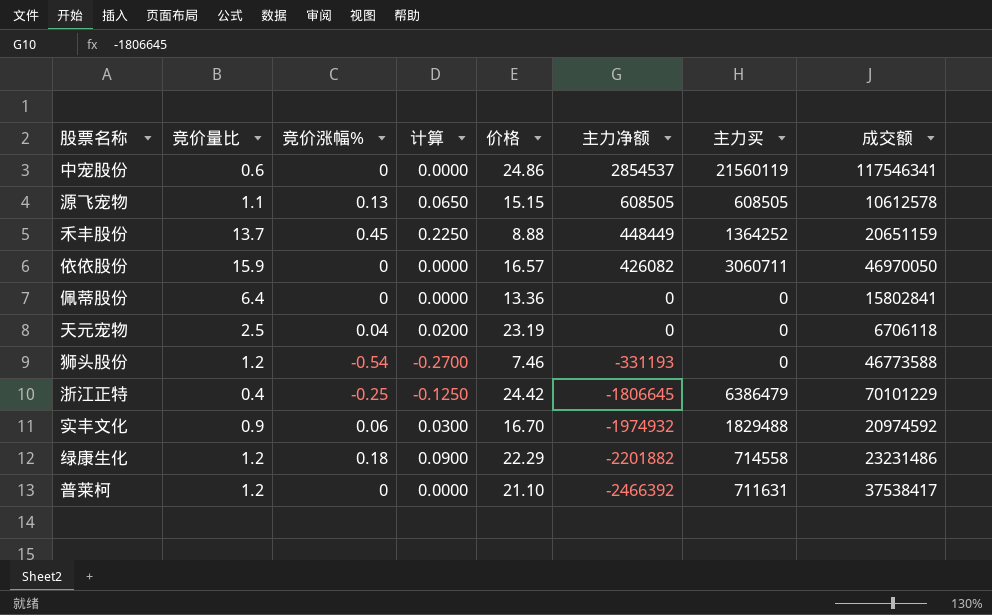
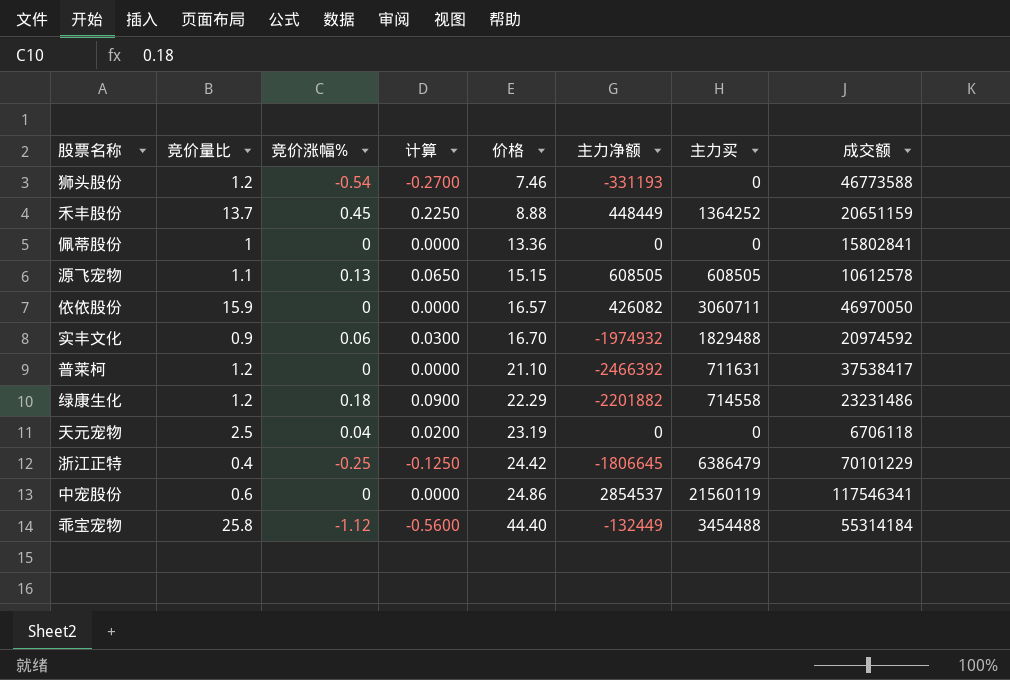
row order: 主力净额 descending -> 价格 ascending
佩蒂股份 | 竞价量比: 6.4 -> 1
row 乖宝宠物: none -> 25.8 | -1.12 | -0.5600 | 44.40 | -132449 | 3454488 | 55314184

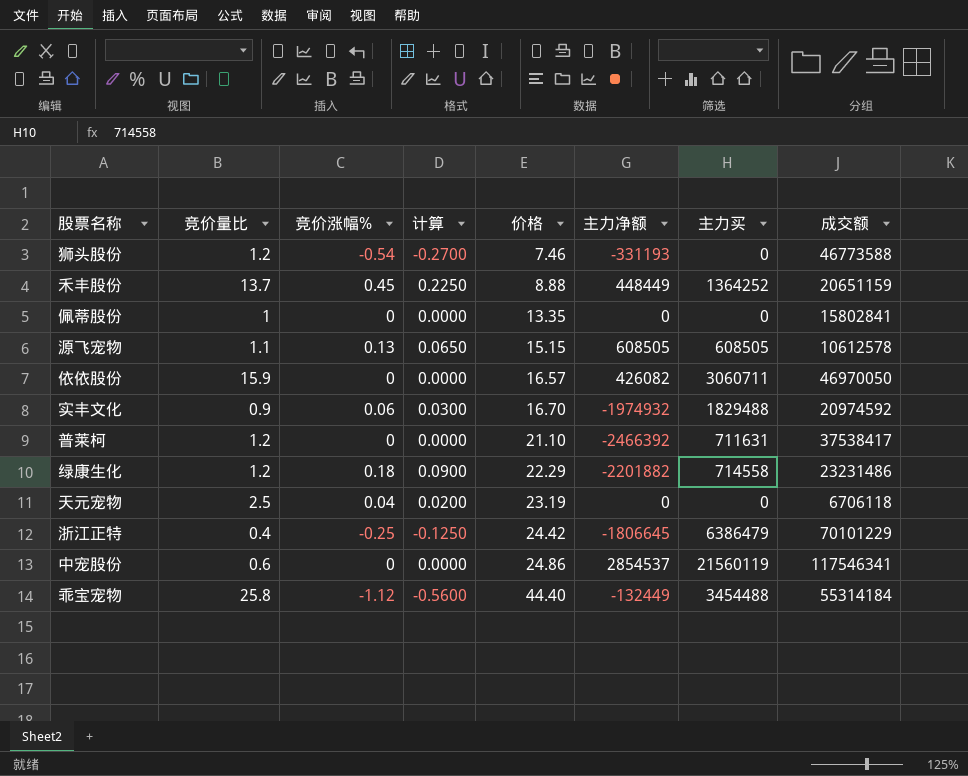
佩蒂股份 | 价格: 13.36 -> 13.35

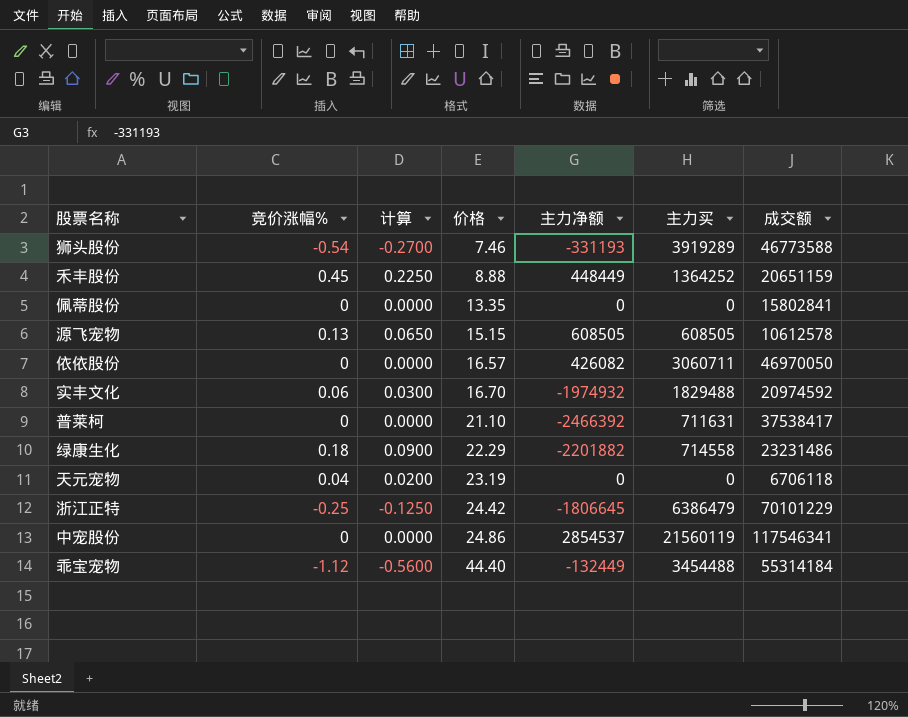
column 竞价量比 | position: 2 -> none
狮头股份 | 主力买: 0 -> 3919289

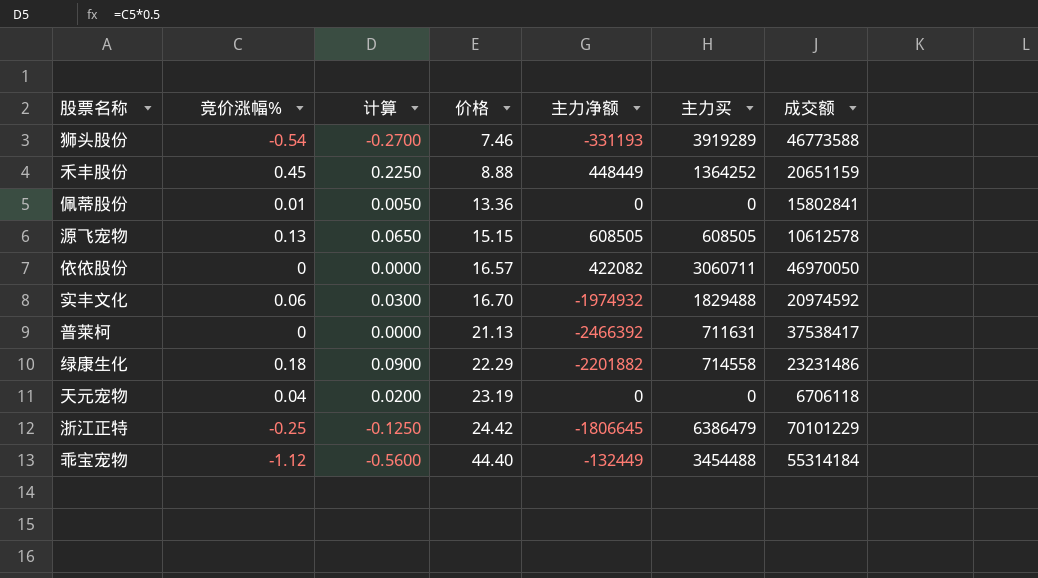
row 中宠股份: 0 | 0.0000 | 24.86 | 2854537 | 21560119 | 117546341 -> none
佩蒂股份 | 竞价涨幅%: 0 -> 0.01
佩蒂股份 | 计算: 0.0000 -> 0.0050
佩蒂股份 | 价格: 13.35 -> 13.36
依依股份 | 主力净额: 426082 -> 422082
普莱柯 | 价格: 21.10 -> 21.13

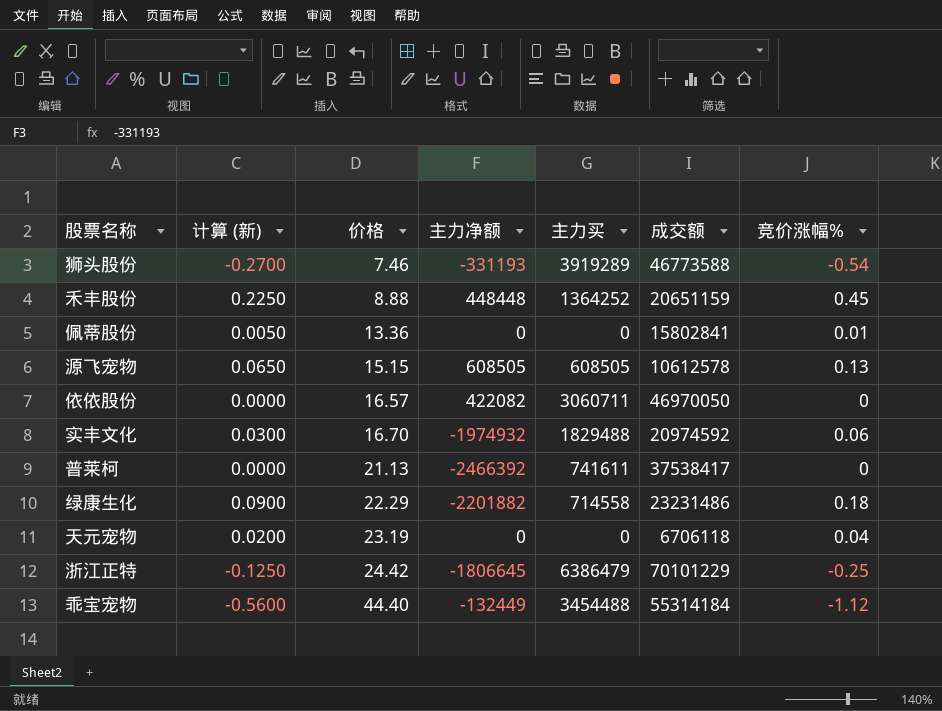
column name: 计算 -> 计算 (新)
column 竞价涨幅% | position: 2 -> 7
禾丰股份 | 主力净额: 448449 -> 448448
普莱柯 | 主力买: 711631 -> 741611

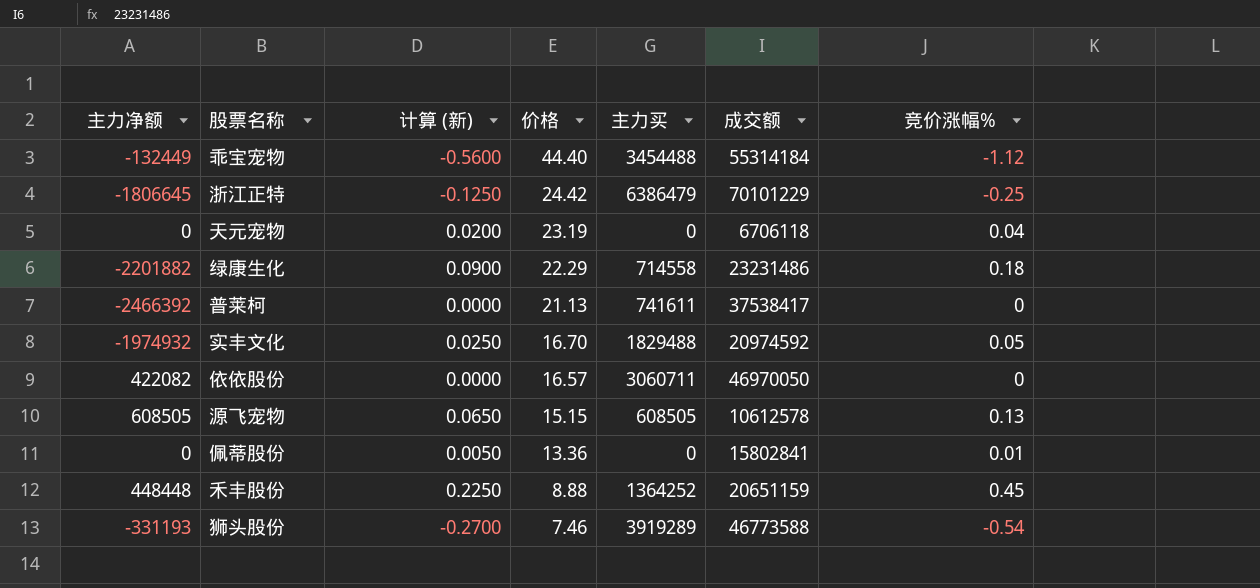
row order: 价格 ascending -> 价格 descending
column 主力净额 | position: 4 -> 1
实丰文化 | 计算 (新): 0.0300 -> 0.0250
实丰文化 | 竞价涨幅%: 0.06 -> 0.05

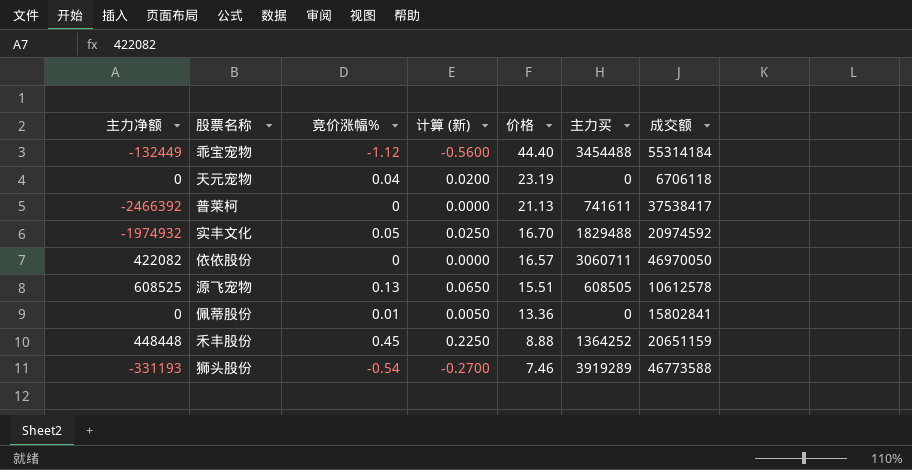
column 竞价涨幅% | position: 7 -> 3
row 浙江正特: -1806645 | -0.1250 | 24.42 | 6386479 | 70101229 | -0.25 -> none
row 绿康生化: -2201882 | 0.0900 | 22.29 | 714558 | 23231486 | 0.18 -> none
源飞宠物 | 主力净额: 608505 -> 608525
源飞宠物 | 价格: 15.15 -> 15.51

